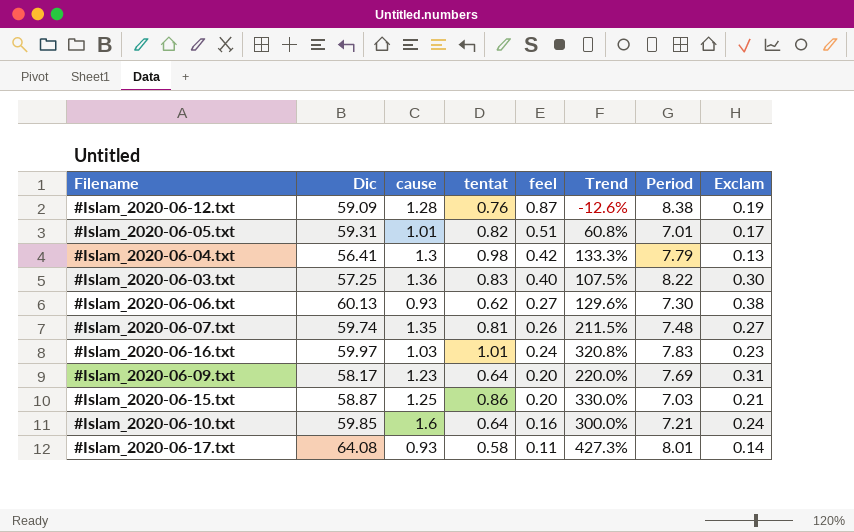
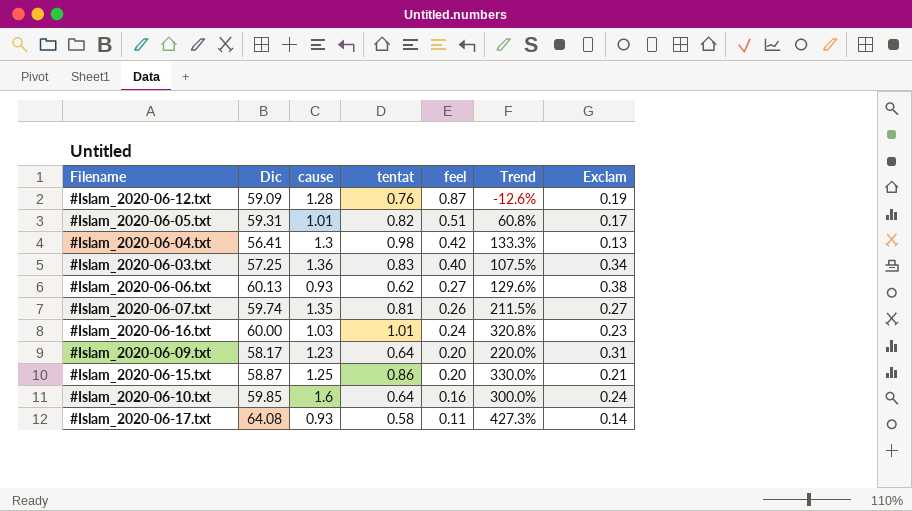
column Period | position: 7 -> none
#Islam_2020-06-03.txt | Exclam: 0.30 -> 0.34
#Islam_2020-06-16.txt | Dic: 59.97 -> 60.00

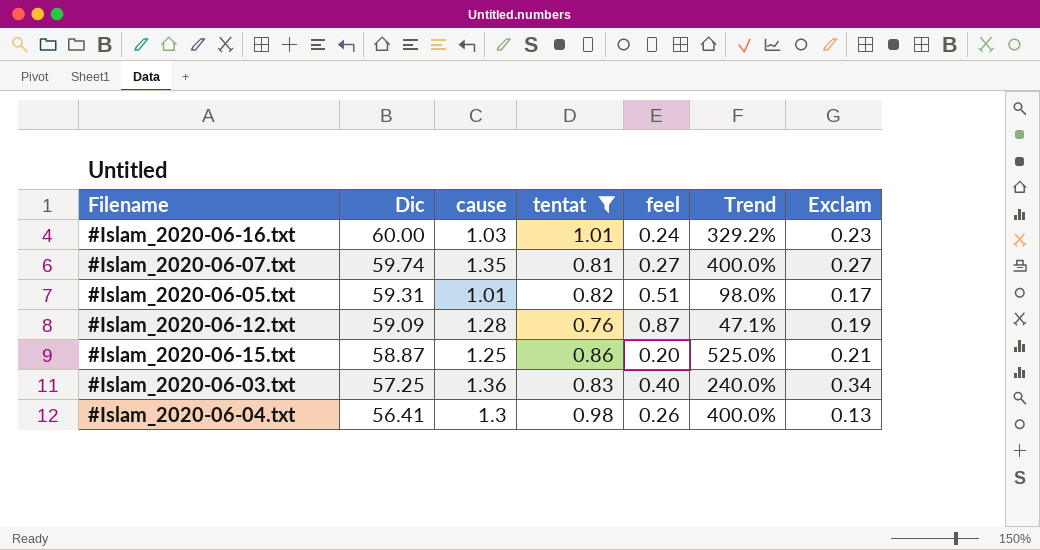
filter: none -> tentat >= 0.76
row order: feel descending -> Dic descending
column Trend | formula: ([tentat] - [feel]) / [feel] -> ([cause] - [feel]) / [feel]
#Islam_2020-06-07.txt | feel: 0.26 -> 0.27
#Islam_2020-06-04.txt | feel: 0.42 -> 0.26

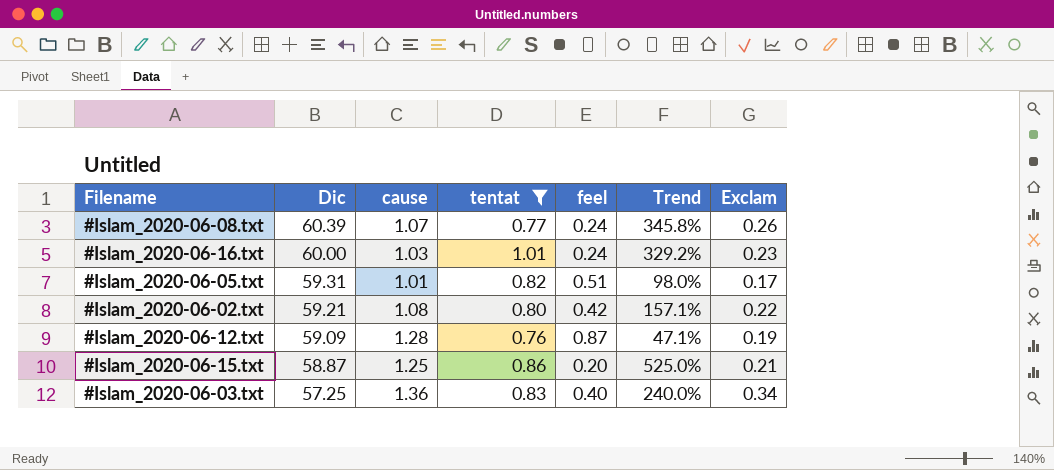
row #Islam_2020-06-07.txt: 59.74 | 1.35 | 0.81 | 0.27 | 400.0% | 0.27 -> none
row #Islam_2020-06-04.txt: 56.41 | 1.3 | 0.98 | 0.26 | 400.0% | 0.13 -> none
row #Islam_2020-06-08.txt: none -> 60.39 | 1.07 | 0.77 | 0.24 | 345.8% | 0.26
row #Islam_2020-06-02.txt: none -> 59.21 | 1.08 | 0.80 | 0.42 | 157.1% | 0.22

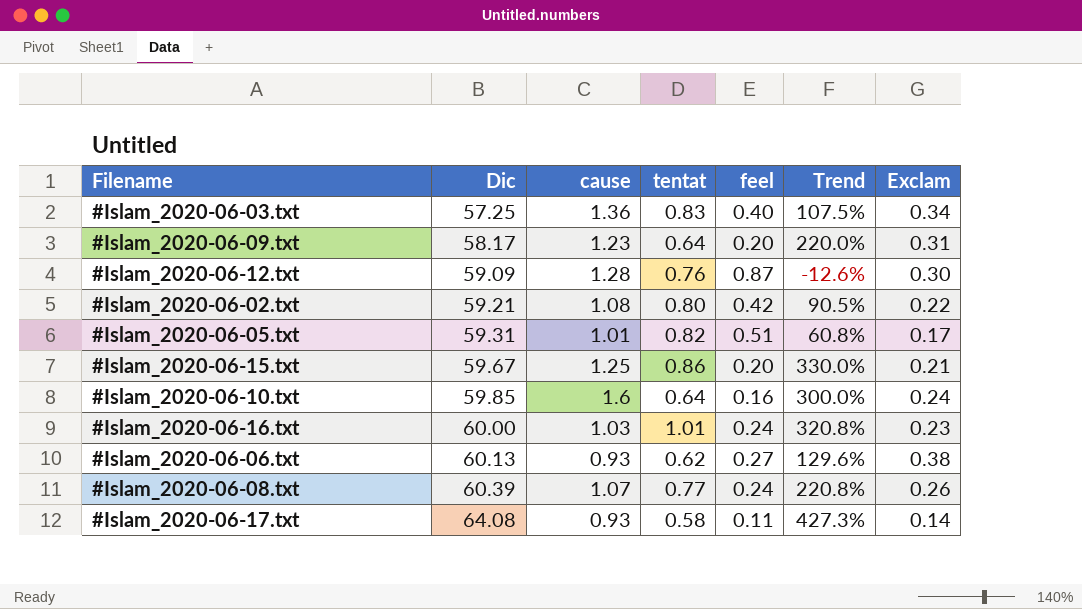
filter: tentat >= 0.76 -> none
row order: Dic descending -> Dic ascending
column Trend | formula: ([cause] - [feel]) / [feel] -> ([tentat] - [feel]) / [feel]
#Islam_2020-06-12.txt | Exclam: 0.19 -> 0.30
#Islam_2020-06-15.txt | Dic: 58.87 -> 59.67

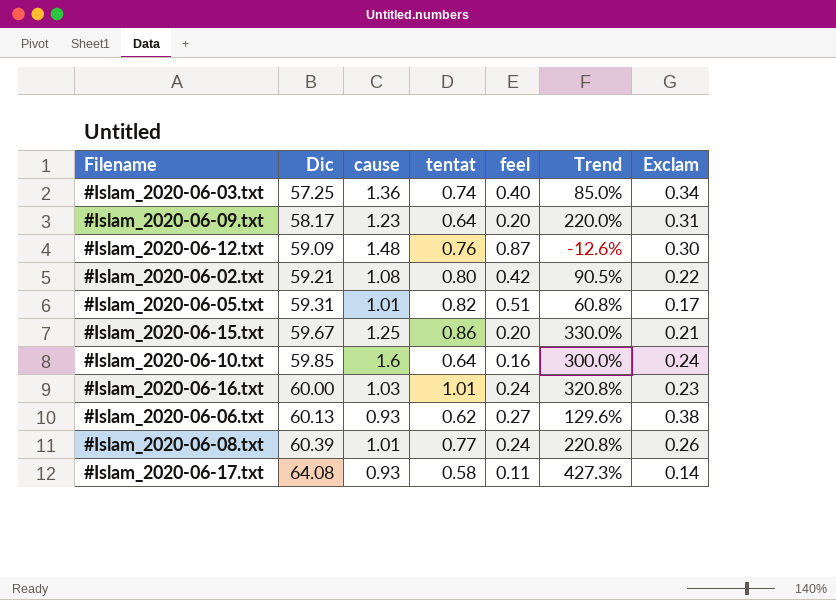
#Islam_2020-06-03.txt | tentat: 0.83 -> 0.74
#Islam_2020-06-03.txt | Trend: 107.5% -> 85.0%
#Islam_2020-06-12.txt | cause: 1.28 -> 1.48
#Islam_2020-06-08.txt | cause: 1.07 -> 1.01

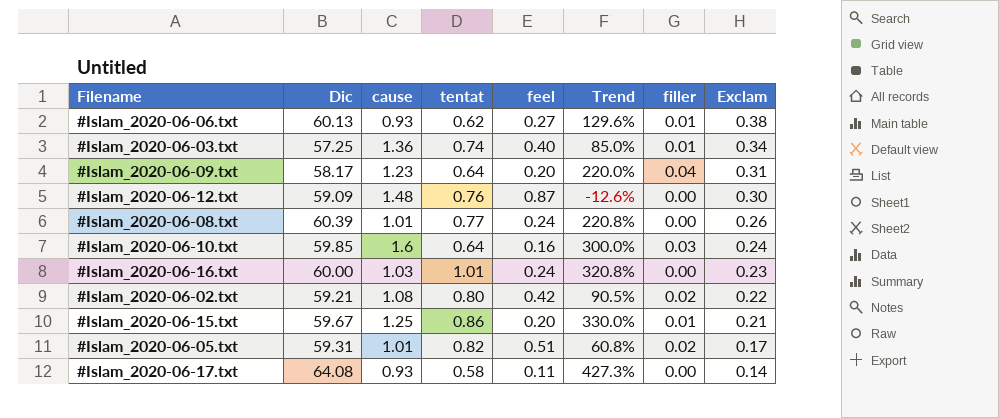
row order: Dic ascending -> Exclam descending
column filler | position: none -> 7

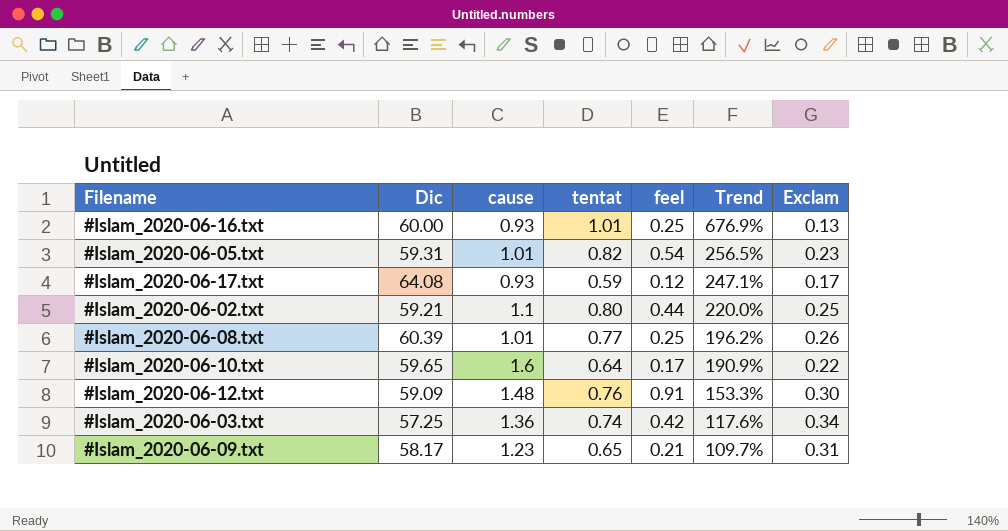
row order: Exclam descending -> Trend descending
column filler | position: 7 -> none
column Trend | formula: ([tentat] - [feel]) / [feel] -> ([tentat] - [Exclam]) / [Exclam]
row #Islam_2020-06-06.txt: 60.13 | 0.93 | 0.62 | 0.27 | 129.6% | 0.01 | 0.38 -> none
row #Islam_2020-06-15.txt: 59.67 | 1.25 | 0.86 | 0.20 | 330.0% | 0.01 | 0.21 -> none
#Islam_2020-06-16.txt | cause: 1.03 -> 0.93
#Islam_2020-06-16.txt | feel: 0.24 -> 0.25
#Islam_2020-06-16.txt | Exclam: 0.23 -> 0.13
#Islam_2020-06-05.txt | feel: 0.51 -> 0.54
#Islam_2020-06-05.txt | Exclam: 0.17 -> 0.23
#Islam_2020-06-17.txt | tentat: 0.58 -> 0.59
#Islam_2020-06-17.txt | feel: 0.11 -> 0.12
#Islam_2020-06-17.txt | Exclam: 0.14 -> 0.17
#Islam_2020-06-02.txt | cause: 1.08 -> 1.1
#Islam_2020-06-02.txt | feel: 0.42 -> 0.44
#Islam_2020-06-02.txt | Exclam: 0.22 -> 0.25
#Islam_2020-06-08.txt | feel: 0.24 -> 0.25
#Islam_2020-06-10.txt | Dic: 59.85 -> 59.65
#Islam_2020-06-10.txt | feel: 0.16 -> 0.17
#Islam_2020-06-10.txt | Exclam: 0.24 -> 0.22
#Islam_2020-06-12.txt | feel: 0.87 -> 0.91
#Islam_2020-06-03.txt | feel: 0.40 -> 0.42
#Islam_2020-06-09.txt | tentat: 0.64 -> 0.65
#Islam_2020-06-09.txt | feel: 0.20 -> 0.21

